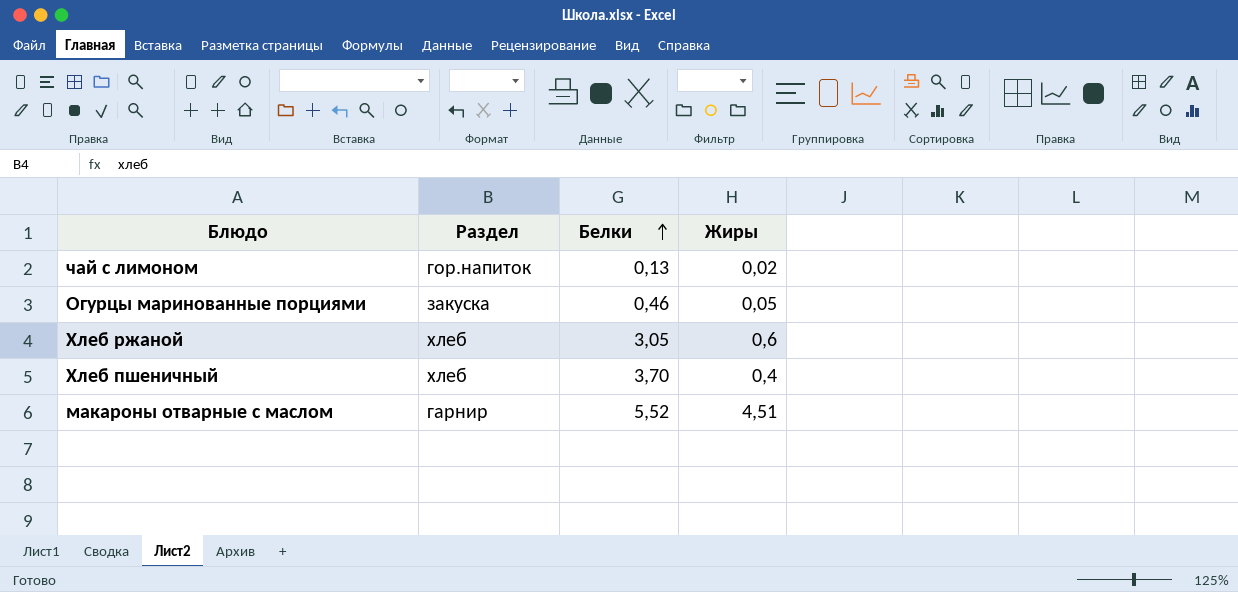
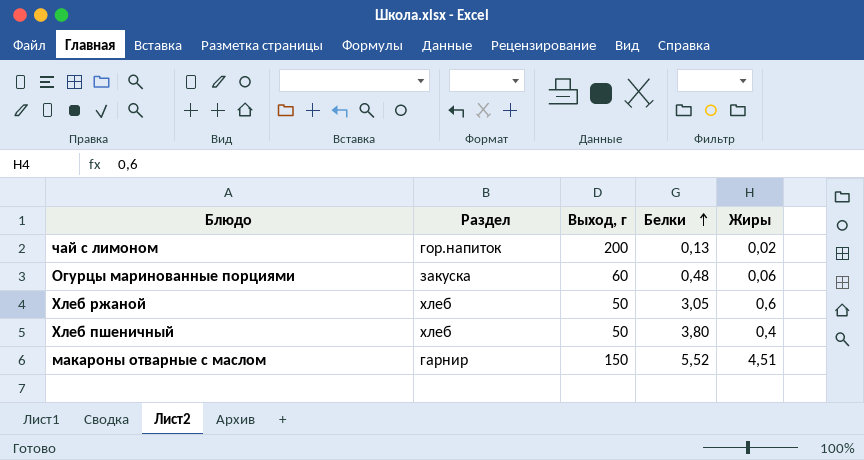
column Выход, г | position: none -> 3
Огурцы маринованные порциями | Белки: 0,46 -> 0,48
Огурцы маринованные порциями | Жиры: 0,05 -> 0,06
Хлеб пшеничный | Белки: 3,70 -> 3,80

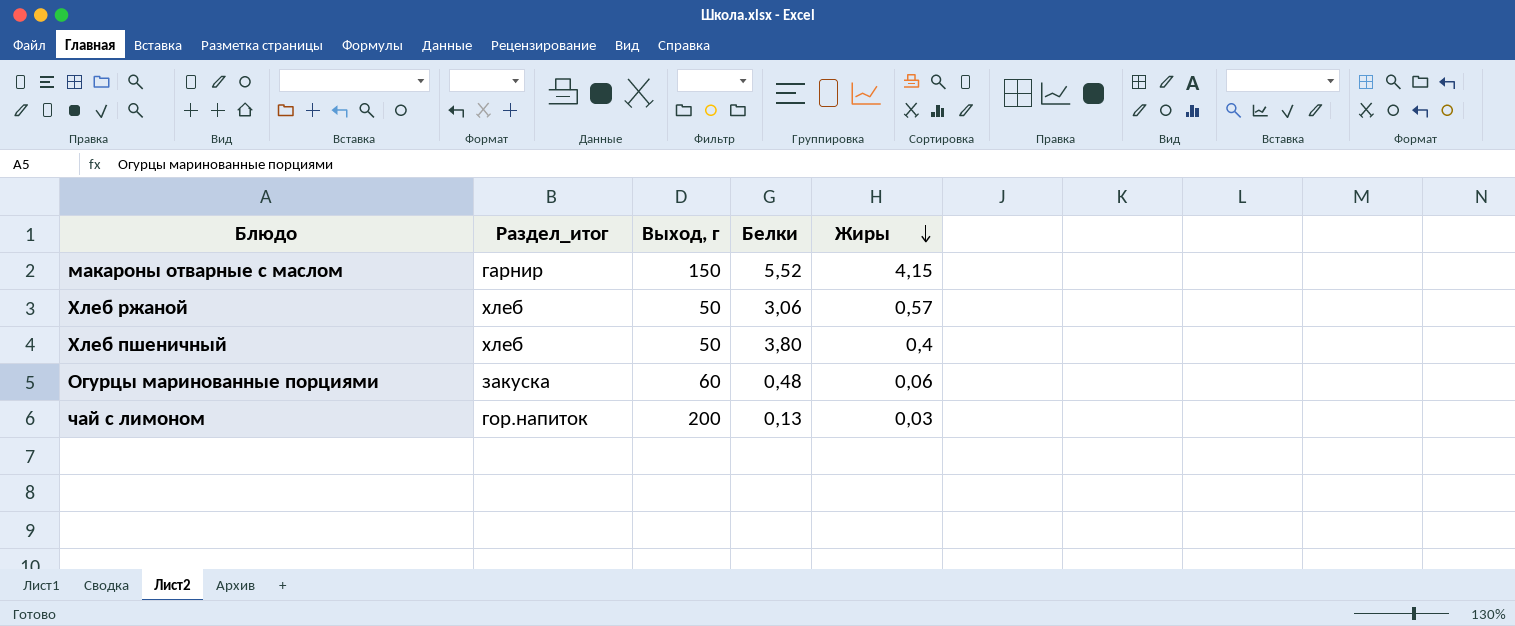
row order: Белки ascending -> Жиры descending
column name: Раздел -> Раздел_итог
макароны отварные с маслом | Жиры: 4,51 -> 4,15
Хлеб ржаной | Белки: 3,05 -> 3,06
Хлеб ржаной | Жиры: 0,6 -> 0,57
чай с лимоном | Жиры: 0,02 -> 0,03

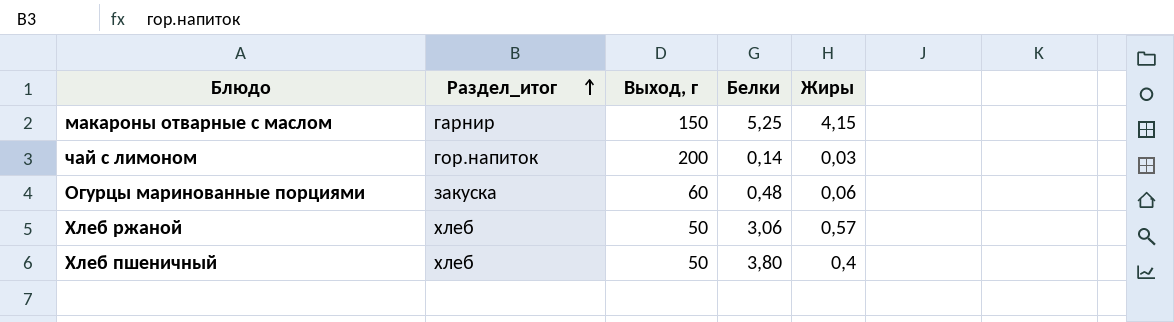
row order: Жиры descending -> Раздел_итог ascending
макароны отварные с маслом | Белки: 5,52 -> 5,25
чай с лимоном | Белки: 0,13 -> 0,14

